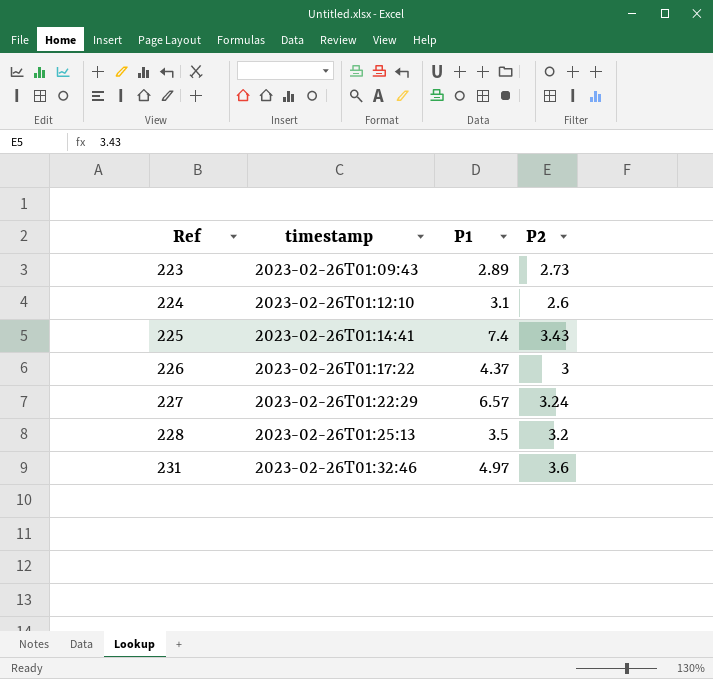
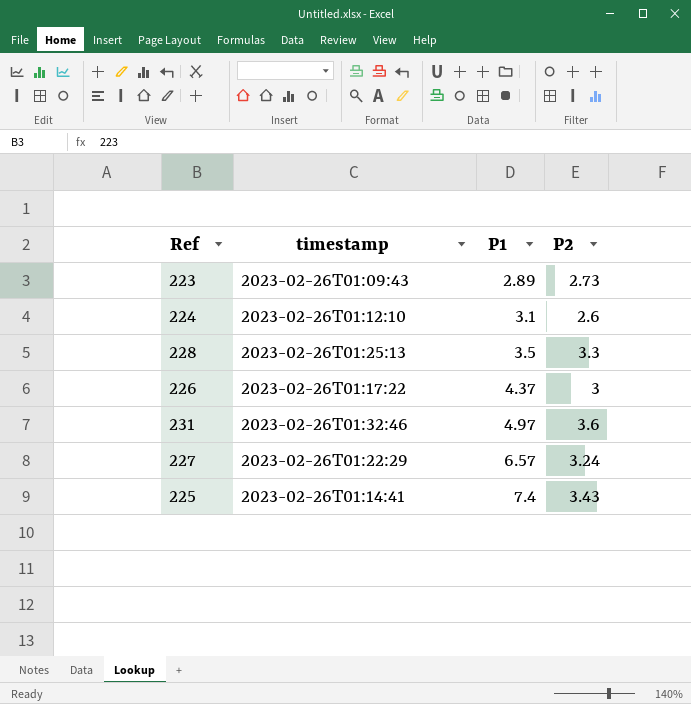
row order: Ref ascending -> P1 ascending
228 | P2: 3.2 -> 3.3

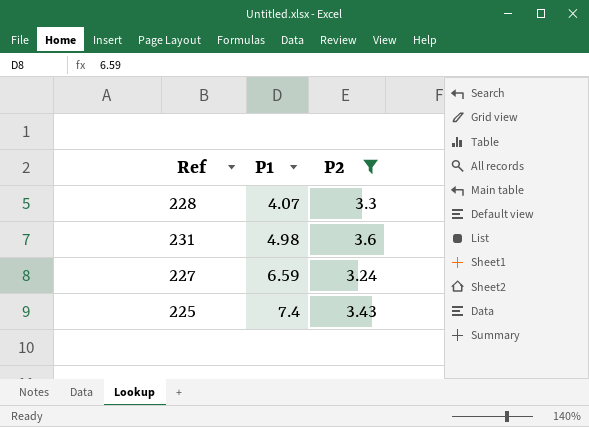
filter: none -> P2 >= 3.24
column timestamp | position: 2 -> none
228 | P1: 3.5 -> 4.07
231 | P1: 4.97 -> 4.98
227 | P1: 6.57 -> 6.59

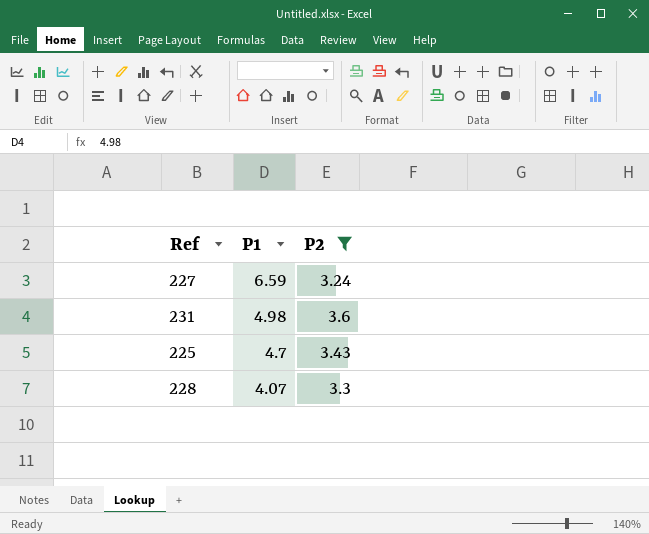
row order: P1 ascending -> P1 descending
225 | P1: 7.4 -> 4.7

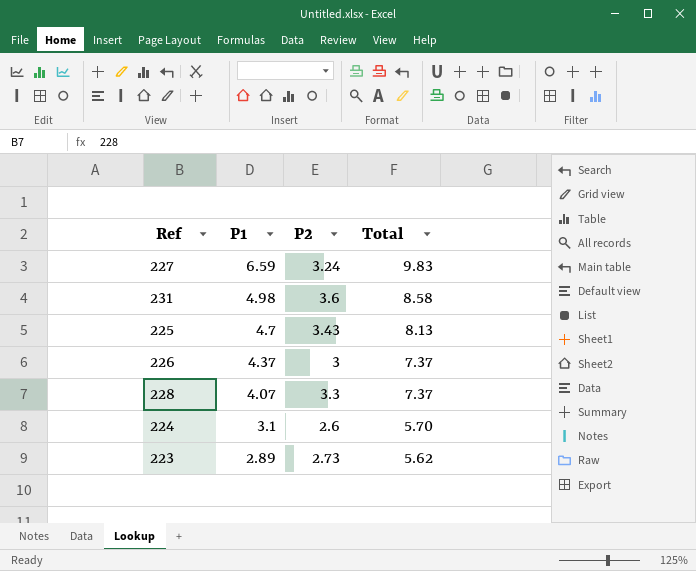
filter: P2 >= 3.24 -> none
column Total | formula: none -> [P1] + [P2]

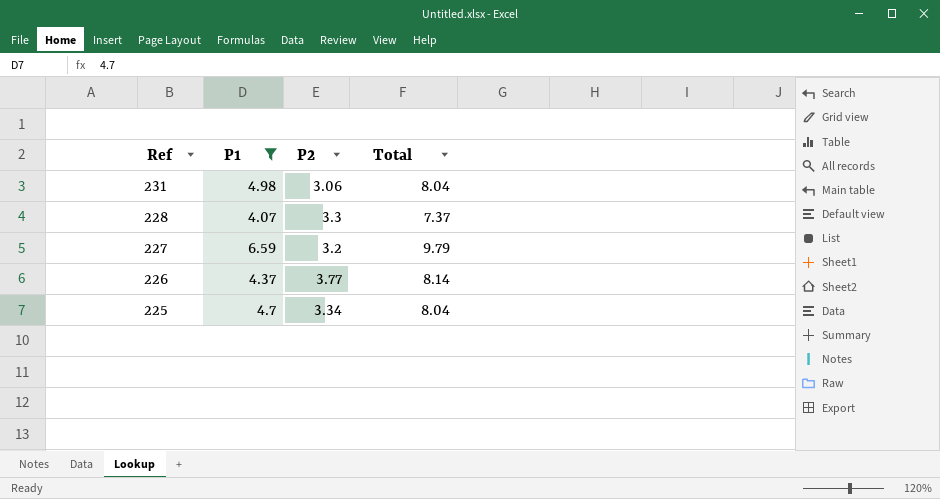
filter: none -> P1 >= 4.07
row order: P1 descending -> Ref descending
231 | P2: 3.6 -> 3.06
231 | Total: 8.58 -> 8.04
227 | P2: 3.24 -> 3.2
227 | Total: 9.83 -> 9.79
226 | P2: 3 -> 3.77
226 | Total: 7.37 -> 8.14
225 | P2: 3.43 -> 3.34
225 | Total: 8.13 -> 8.04

